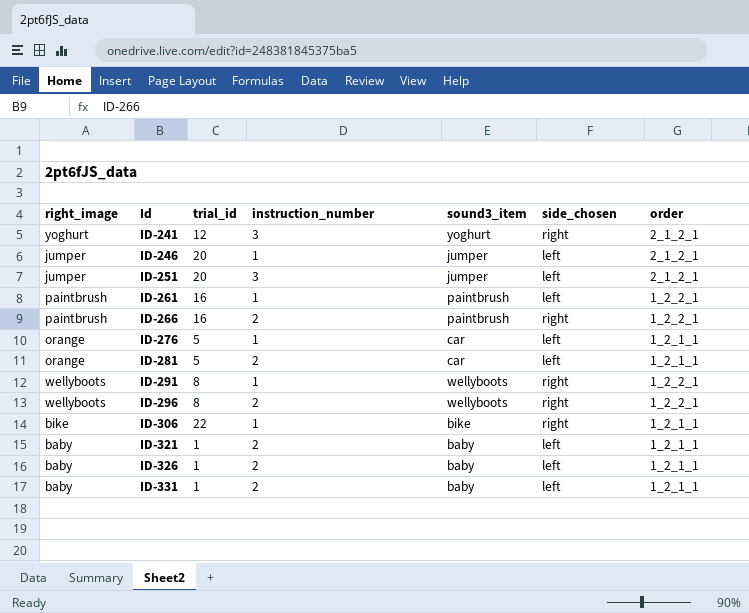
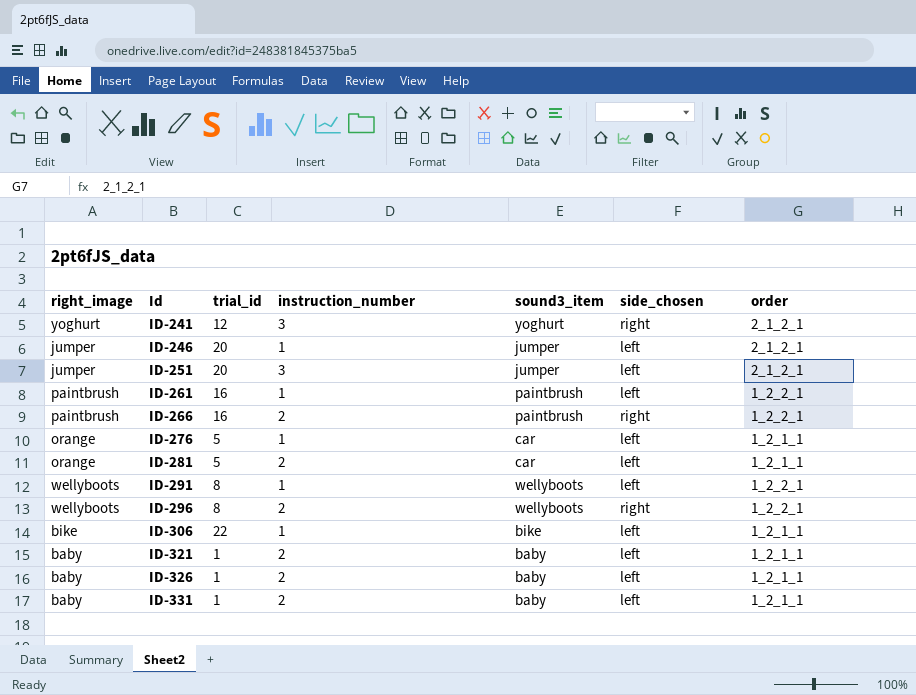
ID-291 | side_chosen: right -> left
ID-306 | side_chosen: right -> left

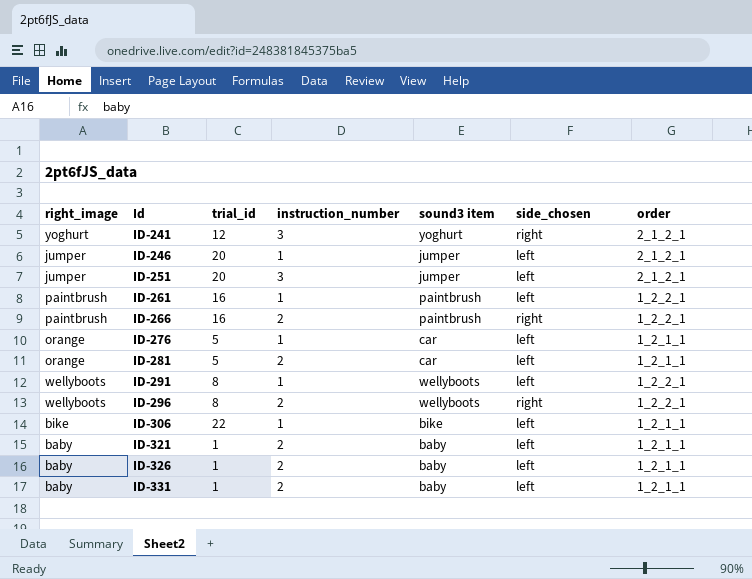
column name: sound3_item -> sound3 item

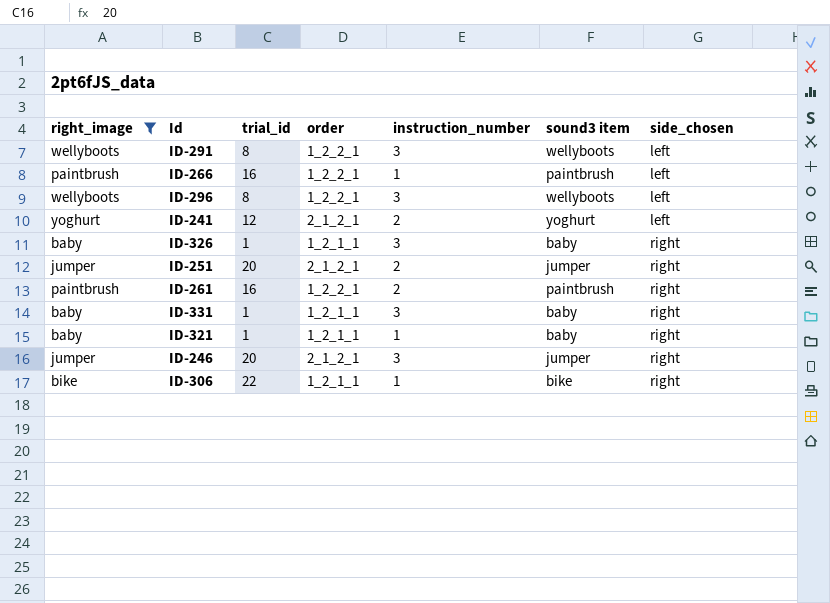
filter: none -> right_image != orange
row order: Id ascending -> side_chosen ascending
column order | position: 7 -> 4
ID-291 | instruction_number: 1 -> 3
ID-266 | instruction_number: 2 -> 1
ID-266 | side_chosen: right -> left
ID-296 | instruction_number: 2 -> 3
ID-296 | side_chosen: right -> left
ID-241 | instruction_number: 3 -> 2
ID-241 | side_chosen: right -> left
ID-326 | instruction_number: 2 -> 3
ID-326 | side_chosen: left -> right
ID-251 | instruction_number: 3 -> 2
ID-251 | side_chosen: left -> right
ID-261 | instruction_number: 1 -> 2
ID-261 | side_chosen: left -> right
ID-331 | instruction_number: 2 -> 3
ID-331 | side_chosen: left -> right
ID-321 | instruction_number: 2 -> 1
ID-321 | side_chosen: left -> right
ID-246 | instruction_number: 1 -> 3
ID-246 | side_chosen: left -> right
ID-306 | side_chosen: left -> right

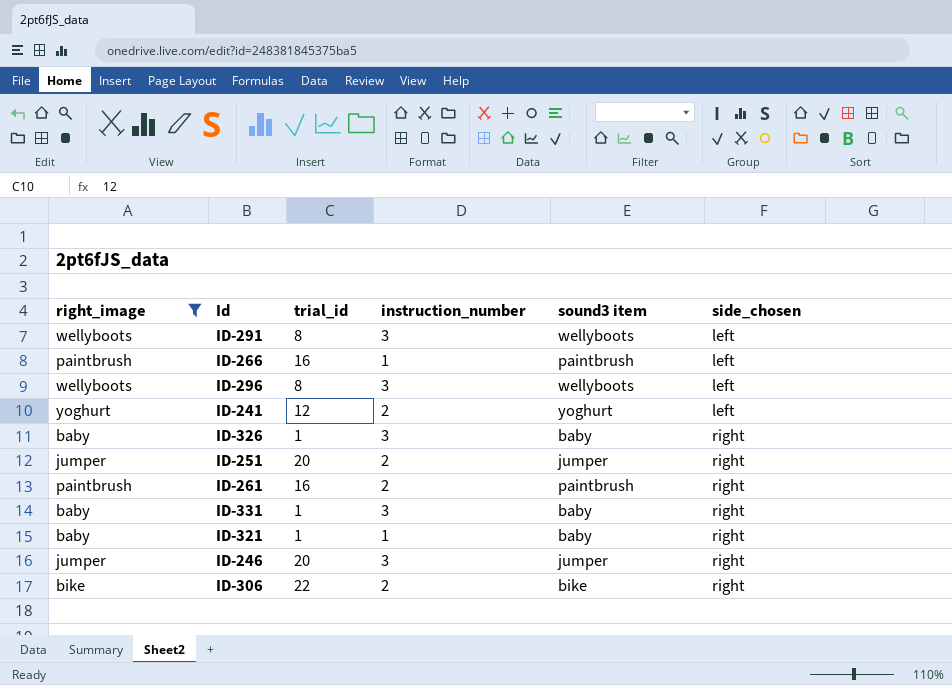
column order | position: 4 -> none
ID-306 | instruction_number: 1 -> 2

